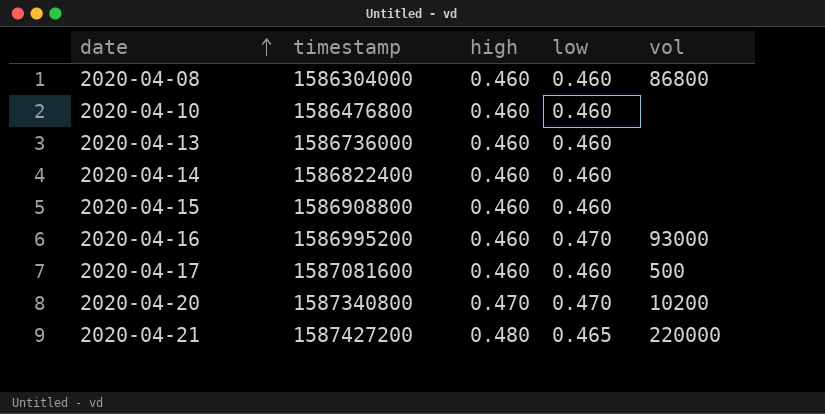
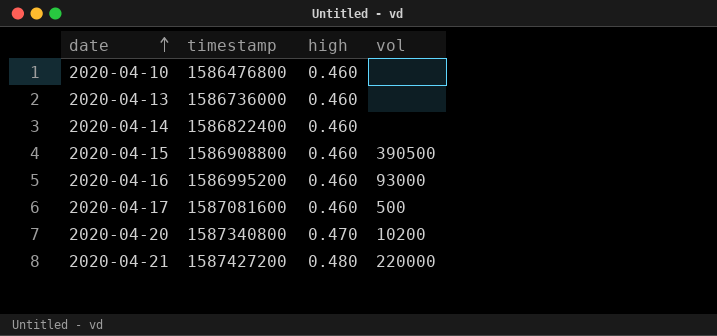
column low | position: 4 -> none
row 2020-04-08: 1586304000 | 0.460 | 0.460 | 86800 -> none
2020-04-15 | vol: none -> 390500

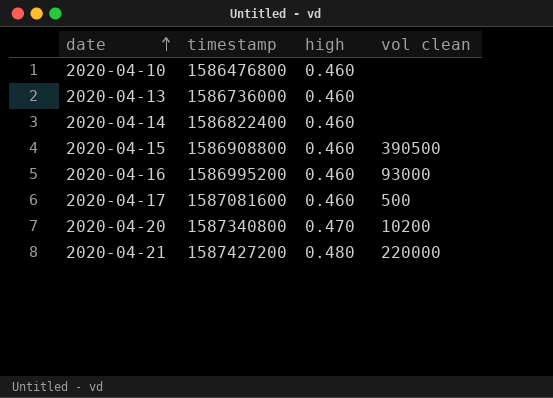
column name: vol -> vol clean

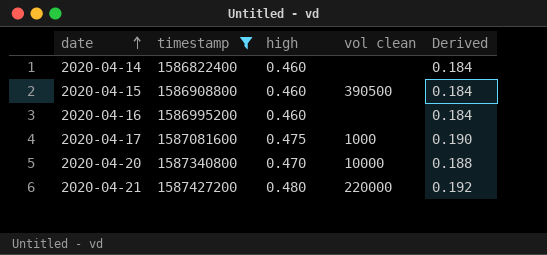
filter: none -> timestamp >= 1586822400
column Derived | formula: none -> [high] * 0.4
2020-04-16 | vol clean: 93000 -> none
2020-04-17 | high: 0.460 -> 0.475
2020-04-17 | vol clean: 500 -> 1000
2020-04-20 | vol clean: 10200 -> 10000

